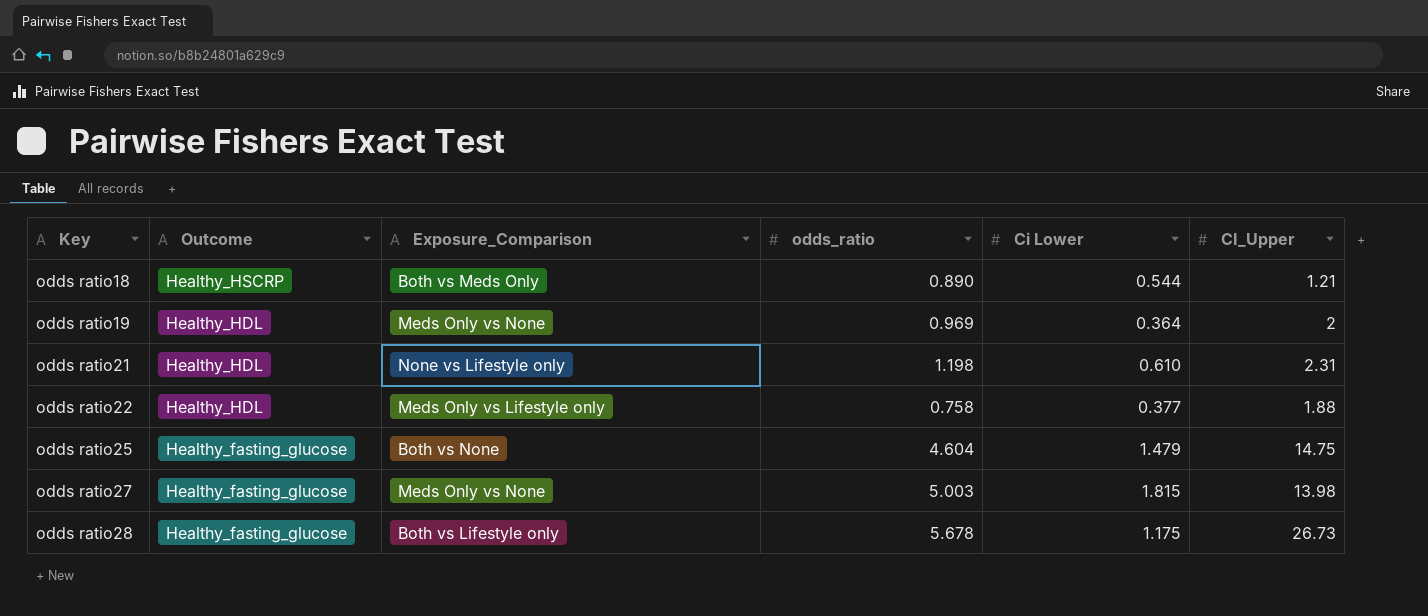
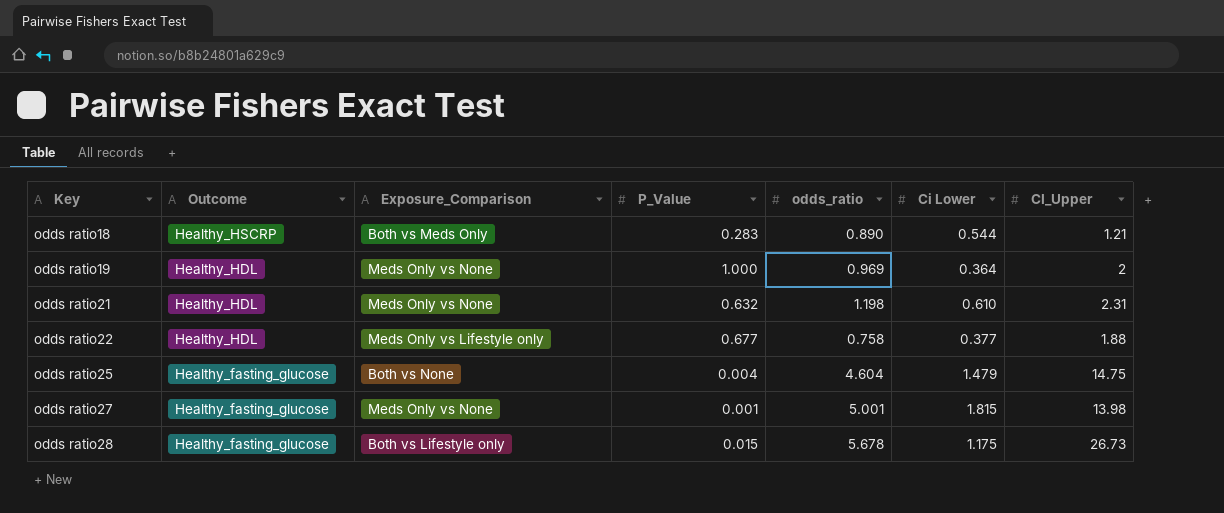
column P_Value | position: none -> 4
odds ratio21 | Exposure_Comparison: None vs Lifestyle only -> Meds Only vs None
odds ratio27 | odds_ratio: 5.003 -> 5.001

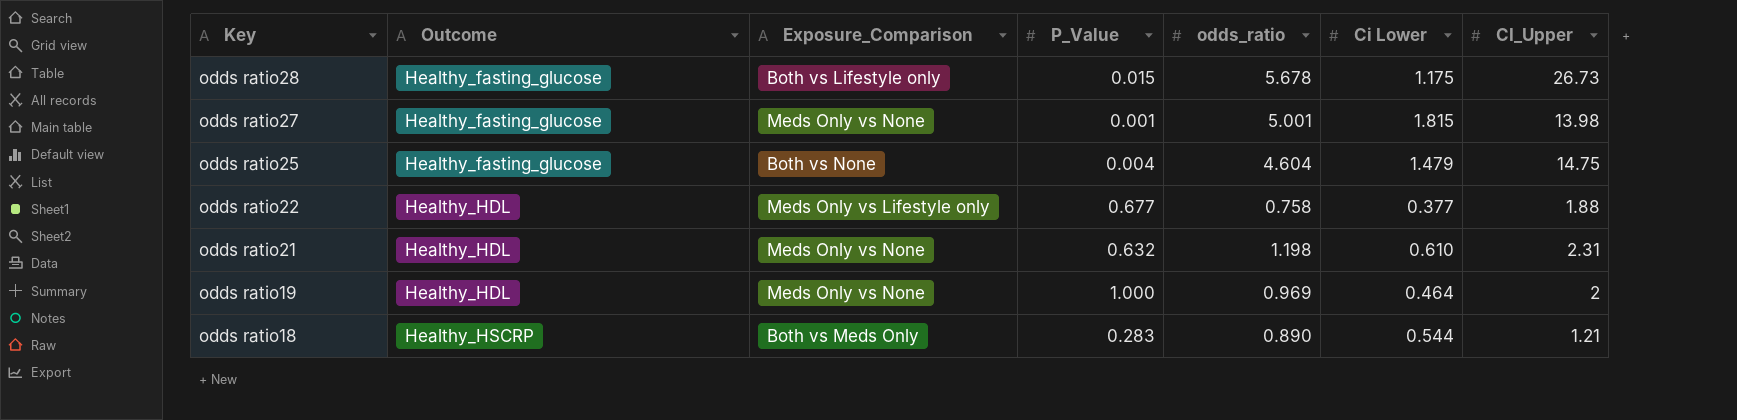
row order: Key ascending -> Key descending
odds ratio19 | Ci Lower: 0.364 -> 0.464

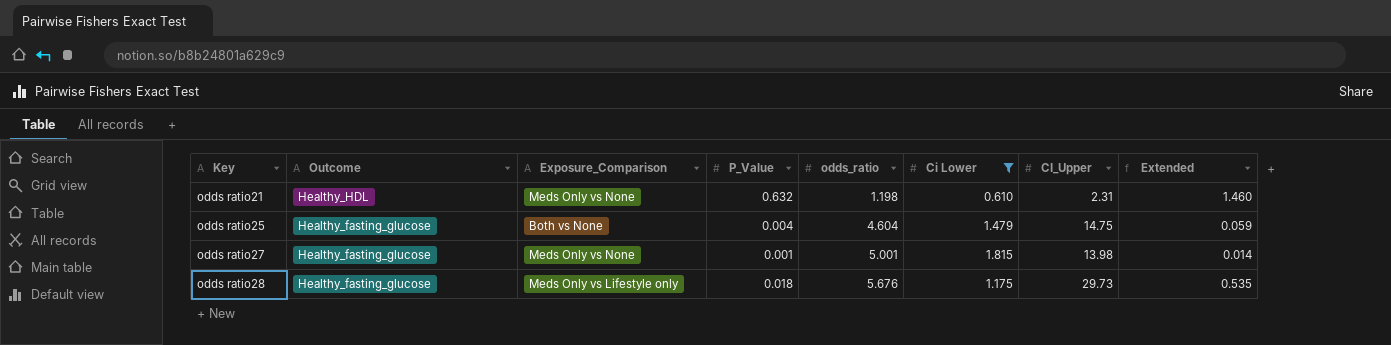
filter: none -> Ci Lower >= 0.610
row order: Key descending -> Key ascending
column Extended | formula: none -> [P_Value] * [CI_Upper]
odds ratio28 | Exposure_Comparison: Both vs Lifestyle only -> Meds Only vs Lifestyle only
odds ratio28 | P_Value: 0.015 -> 0.018
odds ratio28 | odds_ratio: 5.678 -> 5.676
odds ratio28 | CI_Upper: 26.73 -> 29.73

